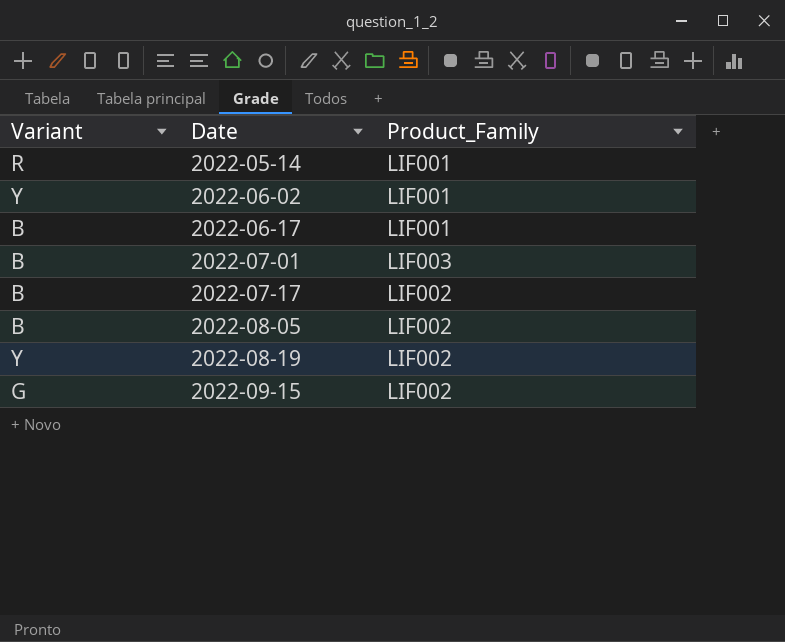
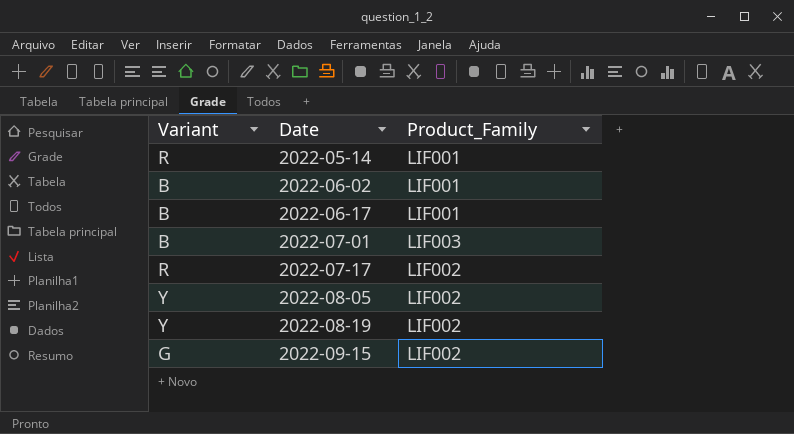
2022-06-02 | Variant: Y -> B
2022-07-17 | Variant: B -> R
2022-08-05 | Variant: B -> Y

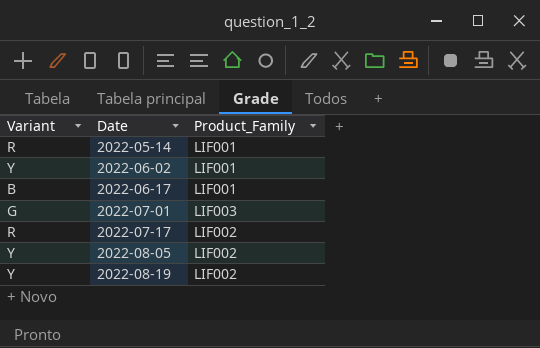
row 2022-09-15: G | LIF002 -> none
2022-06-02 | Variant: B -> Y
2022-07-01 | Variant: B -> G

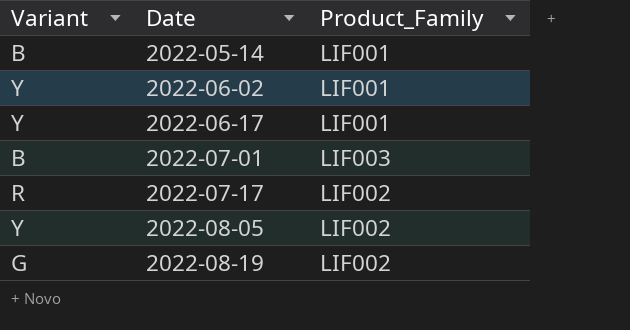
2022-05-14 | Variant: R -> B
2022-06-17 | Variant: B -> Y
2022-07-01 | Variant: G -> B
2022-08-19 | Variant: Y -> G

